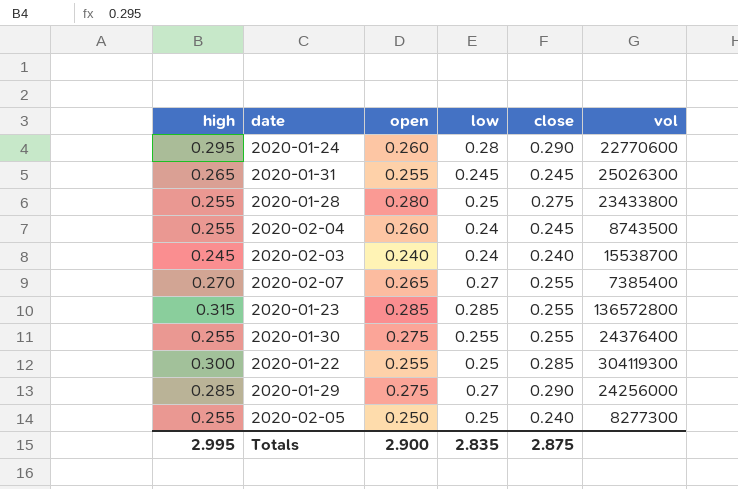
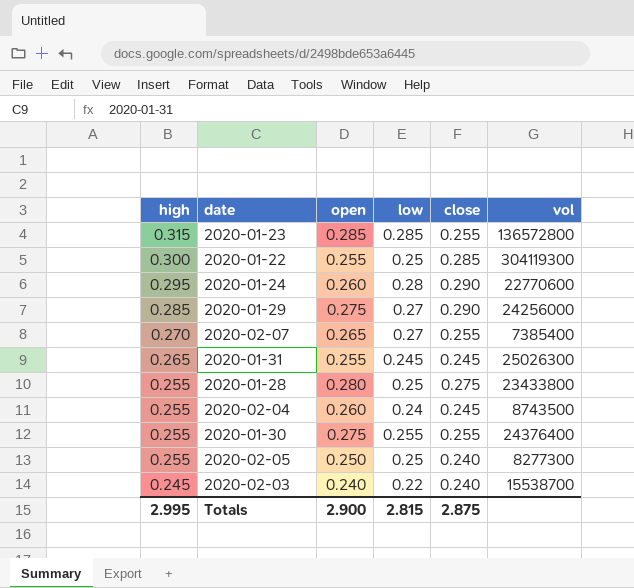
row order: none -> high descending
2020-02-03 | low: 0.24 -> 0.22
Totals | low: 2.835 -> 2.815

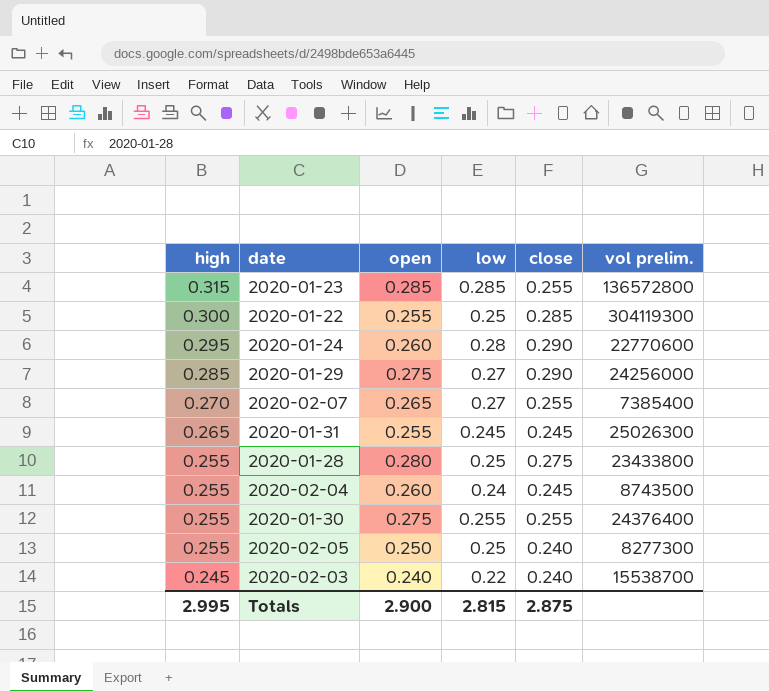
column name: vol -> vol prelim.

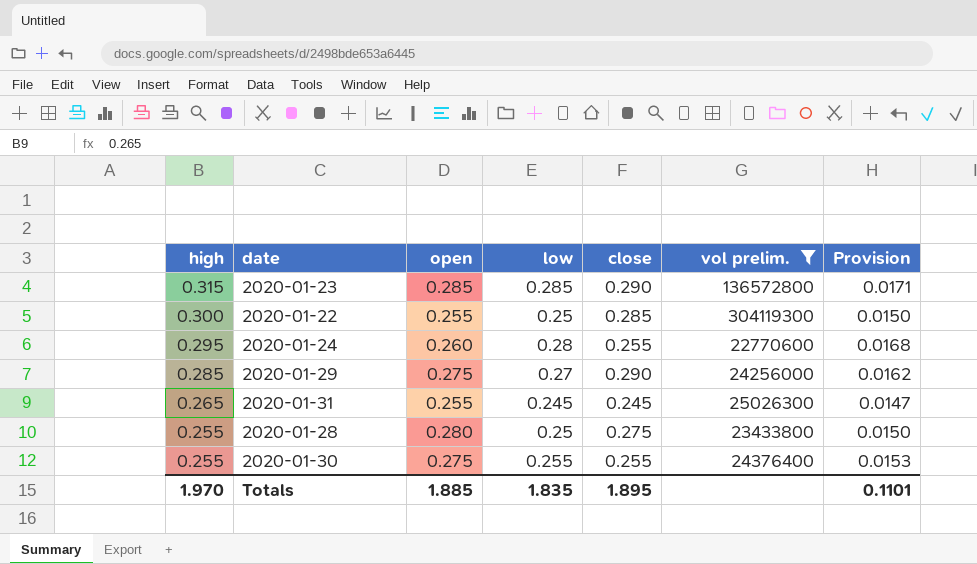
filter: none -> vol prelim. >= 22770600
column Provision | formula: none -> [low] * 0.06
2020-01-23 | close: 0.255 -> 0.290
2020-01-24 | close: 0.290 -> 0.255
Totals | high: 2.995 -> 1.970
Totals | open: 2.900 -> 1.885
Totals | low: 2.815 -> 1.835
Totals | close: 2.875 -> 1.895

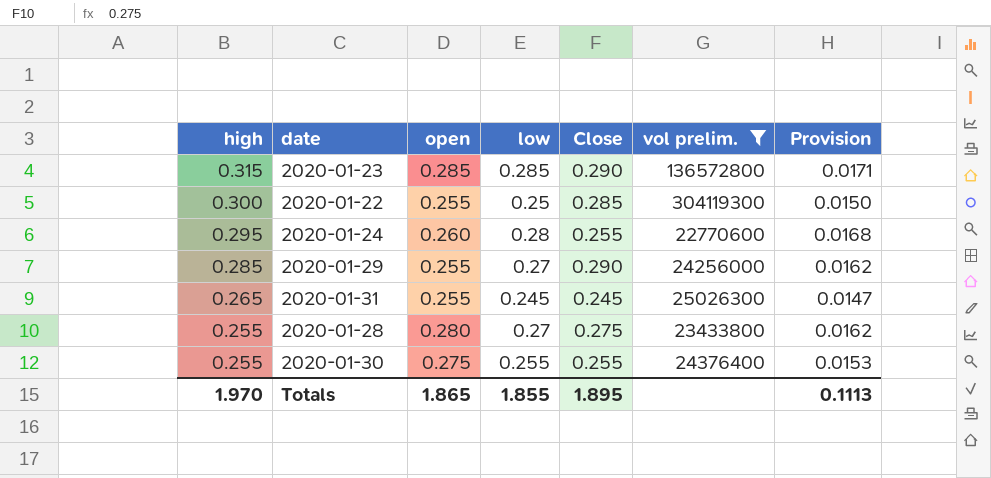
column name: close -> Close
2020-01-29 | open: 0.275 -> 0.255
2020-01-28 | low: 0.25 -> 0.27
2020-01-28 | Provision: 0.0150 -> 0.0162
Totals | open: 1.885 -> 1.865
Totals | low: 1.835 -> 1.855
Totals | Provision: 0.1101 -> 0.1113

